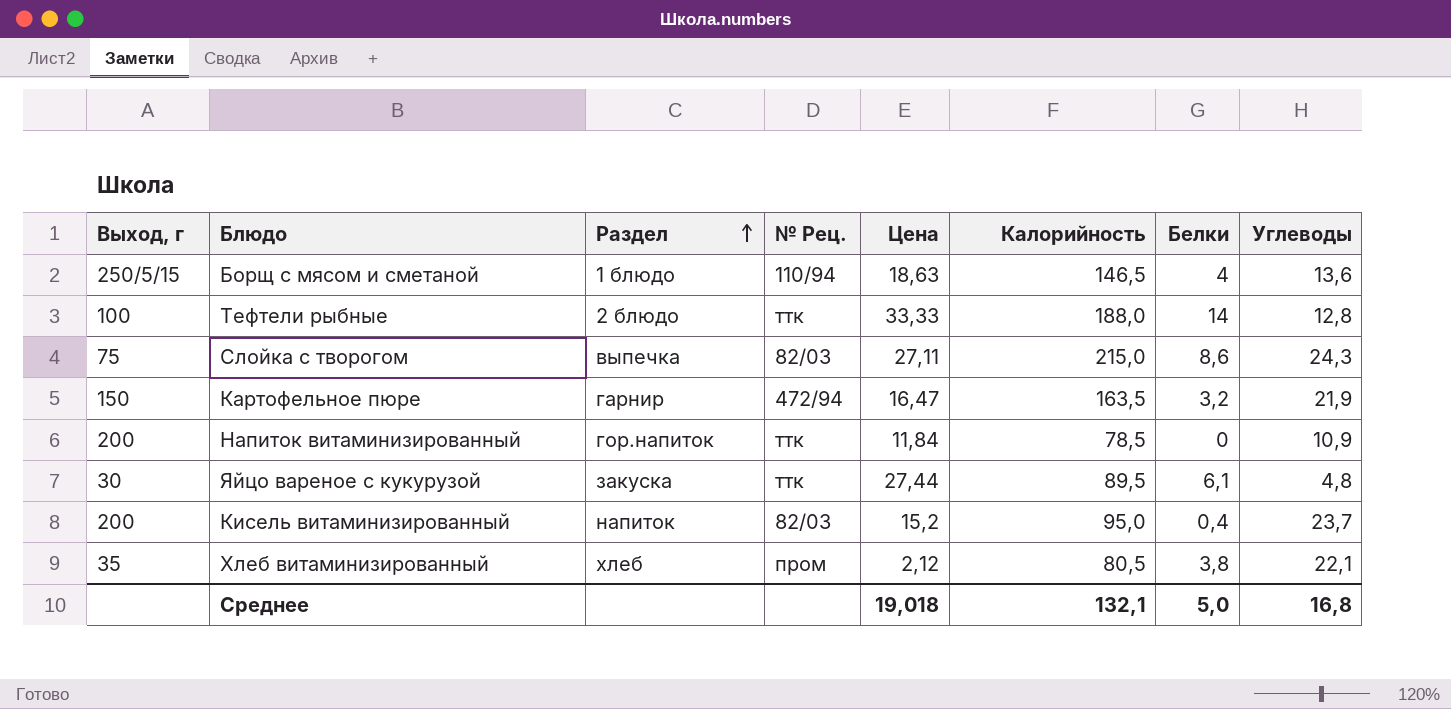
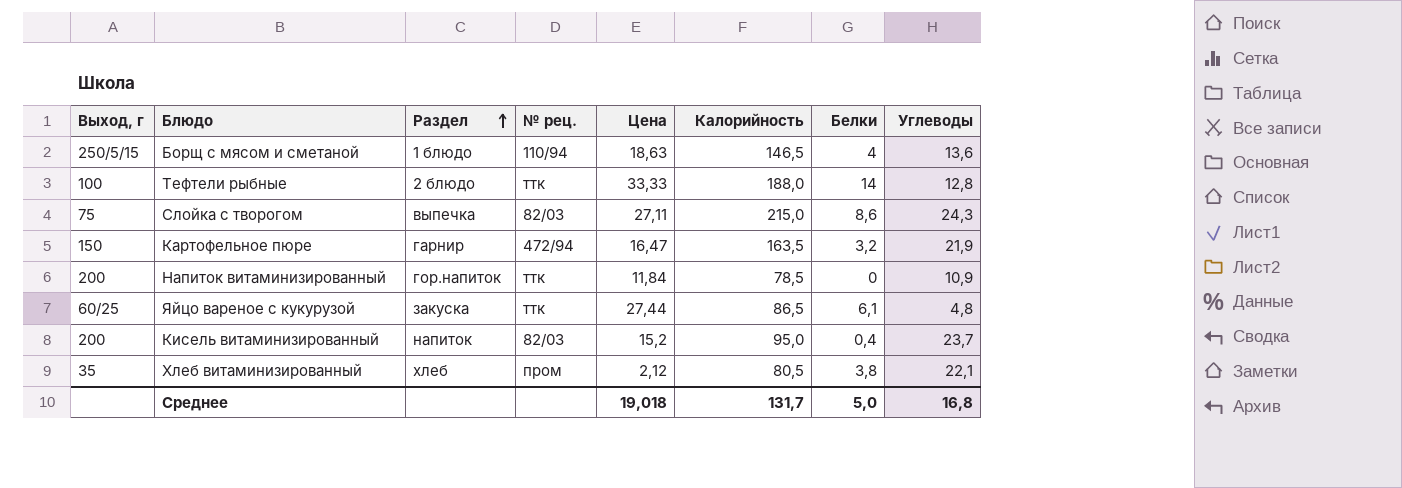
column name: № Рец. -> № рец.
Яйцо вареное с кукурузой | Выход, г: 30 -> 60/25
Яйцо вареное с кукурузой | Калорийность: 89,5 -> 86,5
Среднее | Калорийность: 132,1 -> 131,7

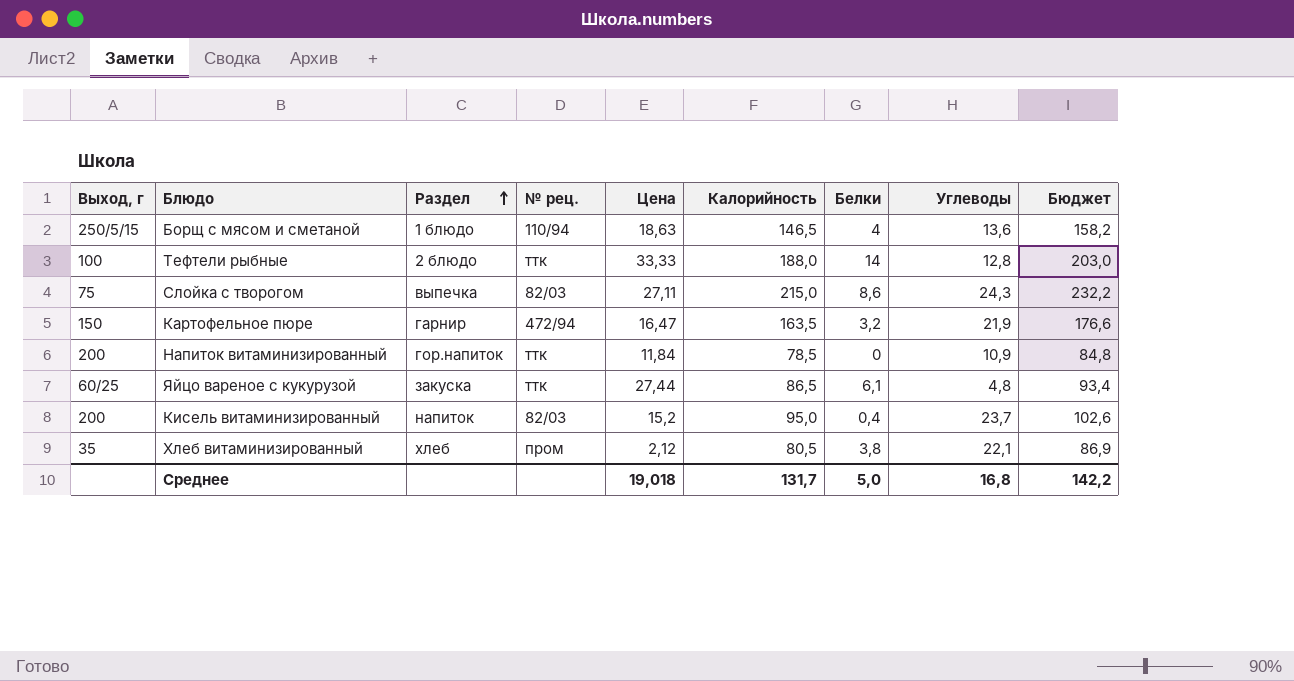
column Бюджет | formula: none -> [Калорийность] * 1,08

